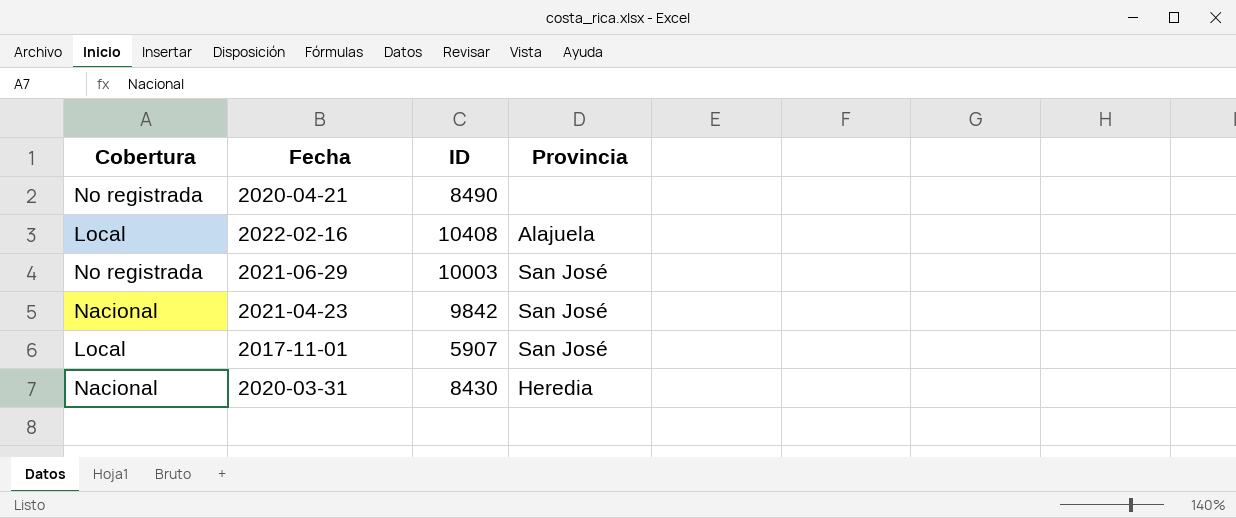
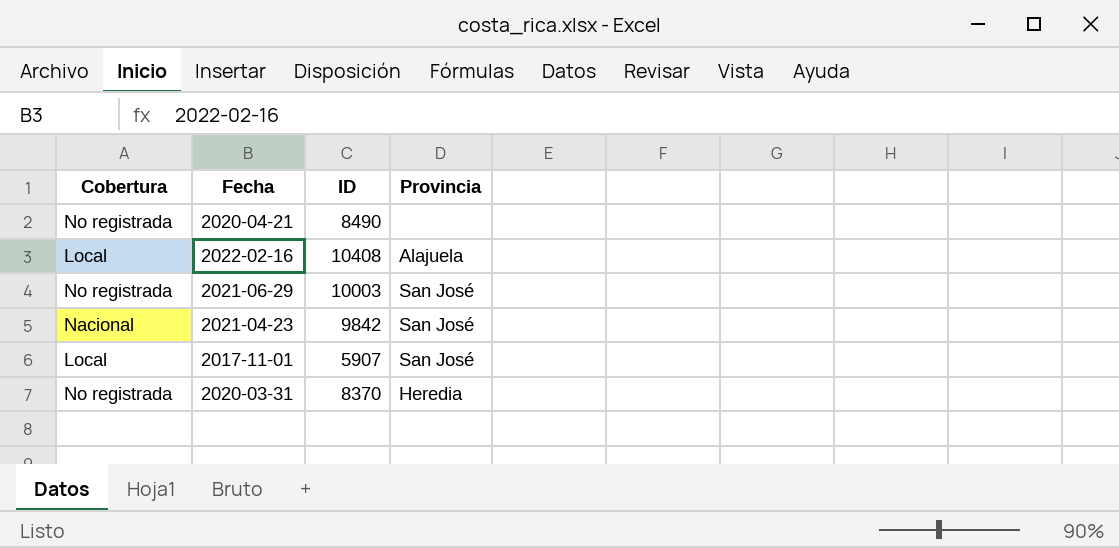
2020-03-31 | Cobertura: Nacional -> No registrada
2020-03-31 | ID: 8430 -> 8370

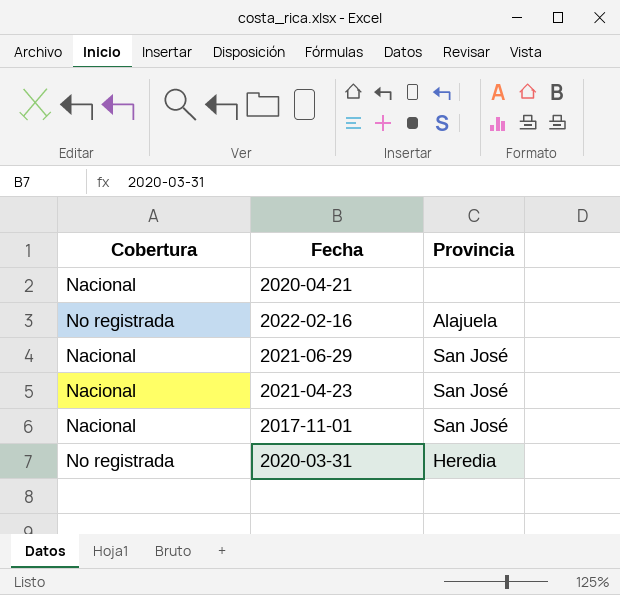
column ID | position: 3 -> none
2020-04-21 | Cobertura: No registrada -> Nacional
2022-02-16 | Cobertura: Local -> No registrada
2021-06-29 | Cobertura: No registrada -> Nacional
2017-11-01 | Cobertura: Local -> Nacional

